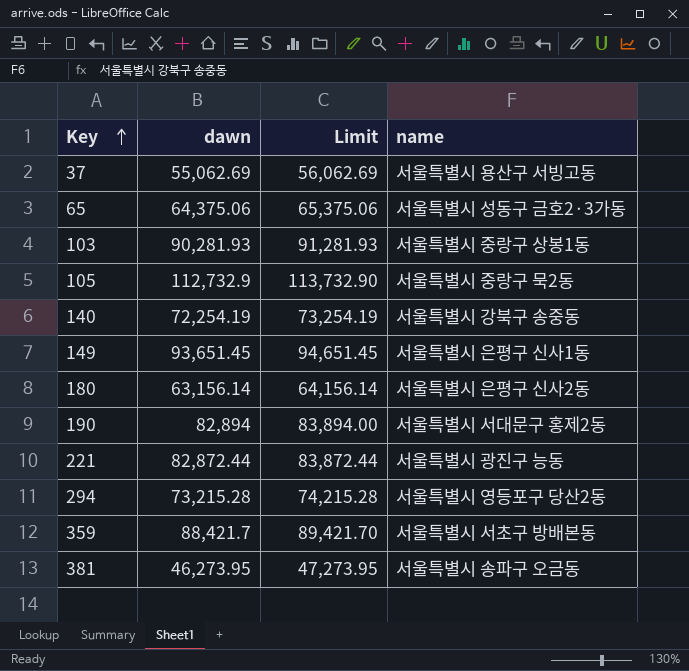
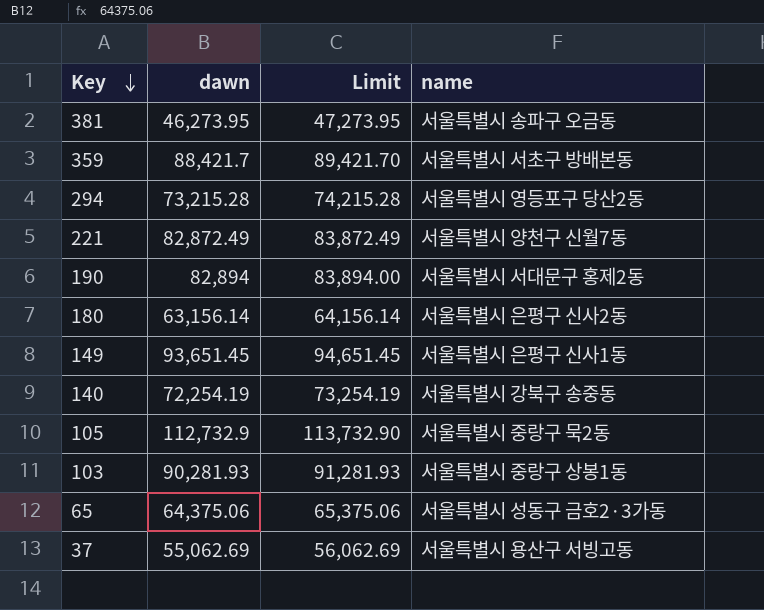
row order: Key ascending -> Key descending
221 | dawn: 82,872.44 -> 82,872.49
221 | Limit: 83,872.44 -> 83,872.49
221 | name: 서울특별시 광진구 능동 -> 서울특별시 양천구 신월7동

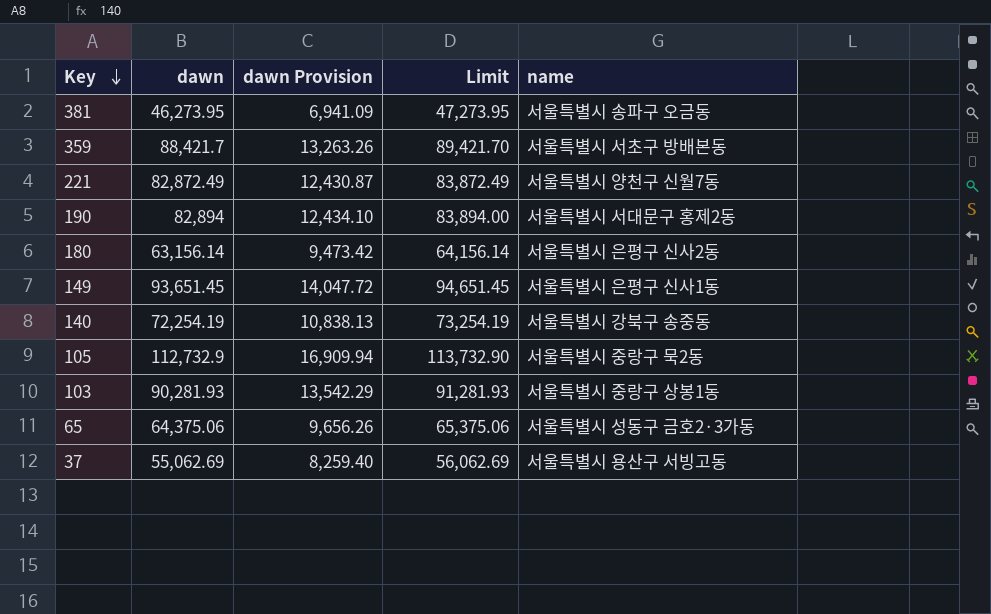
column dawn Provision | formula: none -> [dawn] * 0.15
row 294: 73,215.28 | 74,215.28 | 서울특별시 영등포구 당산2동 -> none

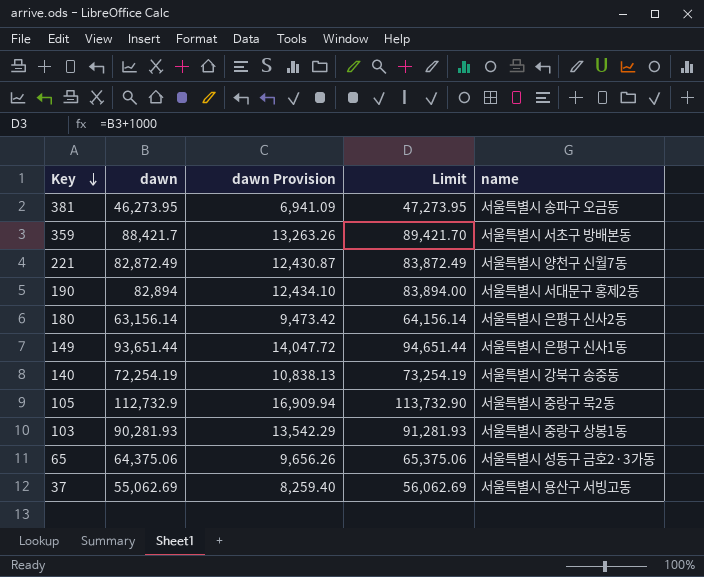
149 | dawn: 93,651.45 -> 93,651.44
149 | Limit: 94,651.45 -> 94,651.44

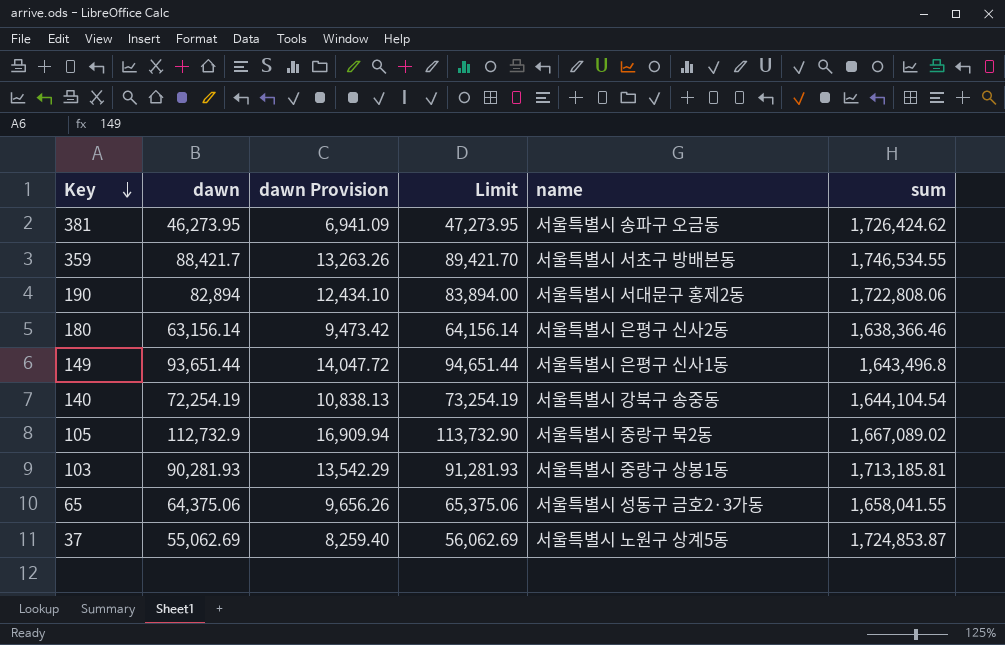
column sum | position: none -> 6
row 221: 82,872.49 | 12,430.87 | 83,872.49 | 서울특별시 양천구 신월7동 -> none
37 | name: 서울특별시 용산구 서빙고동 -> 서울특별시 노원구 상계5동

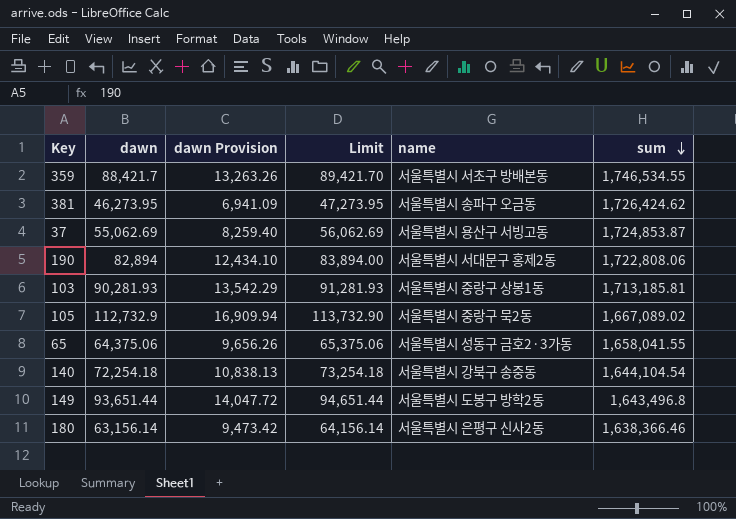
row order: Key descending -> sum descending
37 | name: 서울특별시 노원구 상계5동 -> 서울특별시 용산구 서빙고동
140 | dawn: 72,254.19 -> 72,254.18
140 | Limit: 73,254.19 -> 73,254.18
149 | name: 서울특별시 은평구 신사1동 -> 서울특별시 도봉구 방학2동

